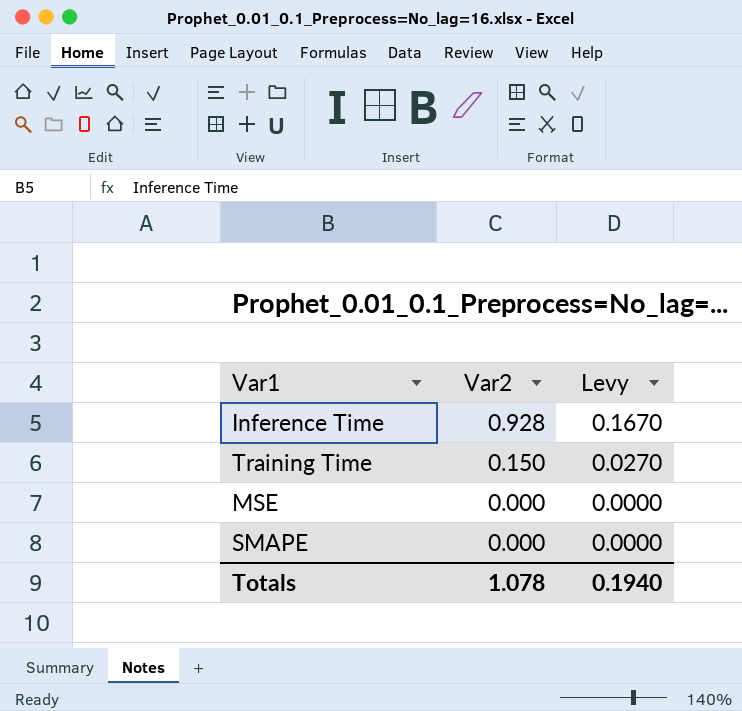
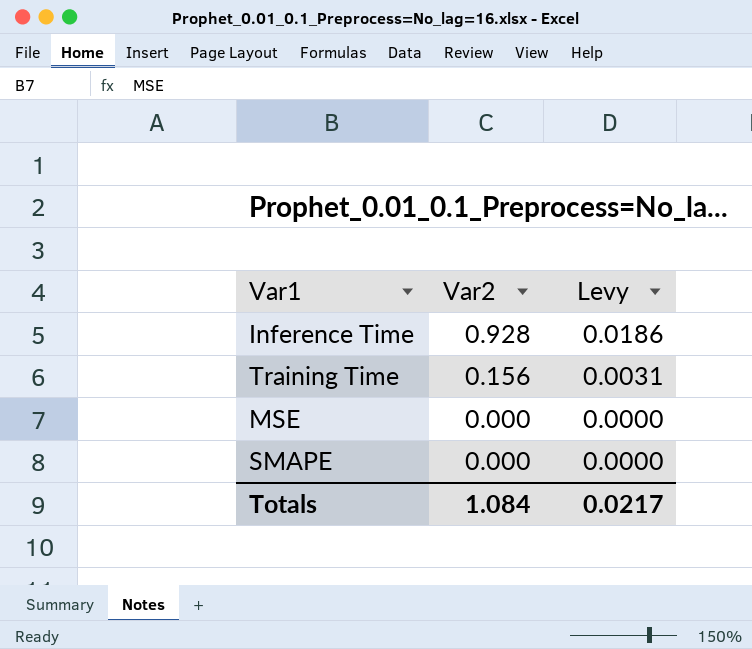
column Levy | formula: [Var2] * 0.18 -> [Var2] * 0.02
Training Time | Var2: 0.150 -> 0.156
Totals | Var2: 1.078 -> 1.084
Totals | Levy: 0.1940 -> 0.0217

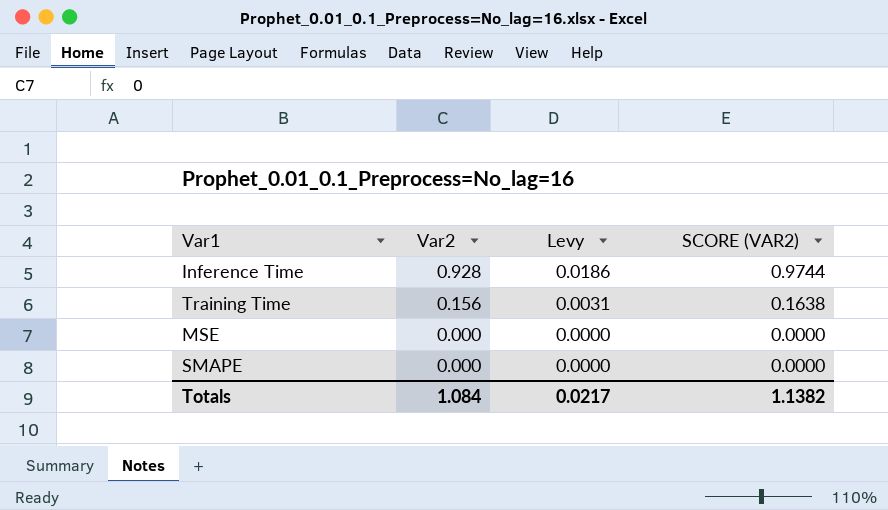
column SCORE (VAR2) | formula: none -> [Var2] * 1.05

